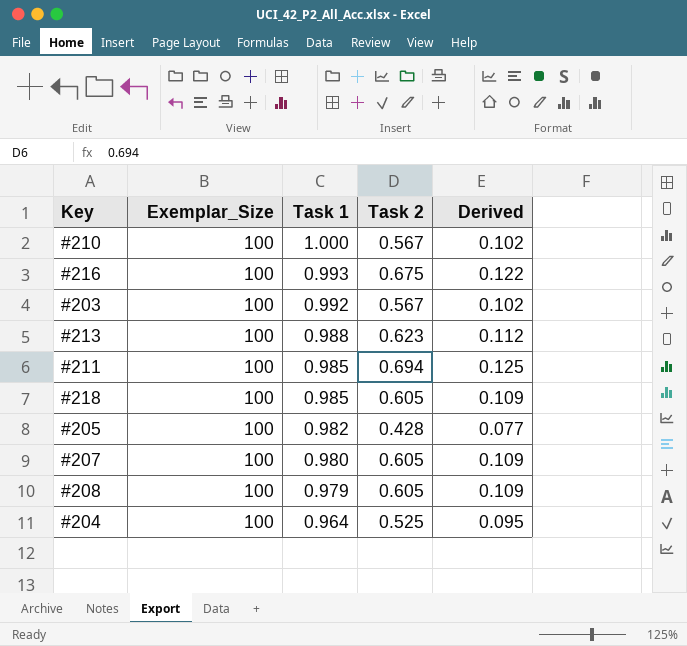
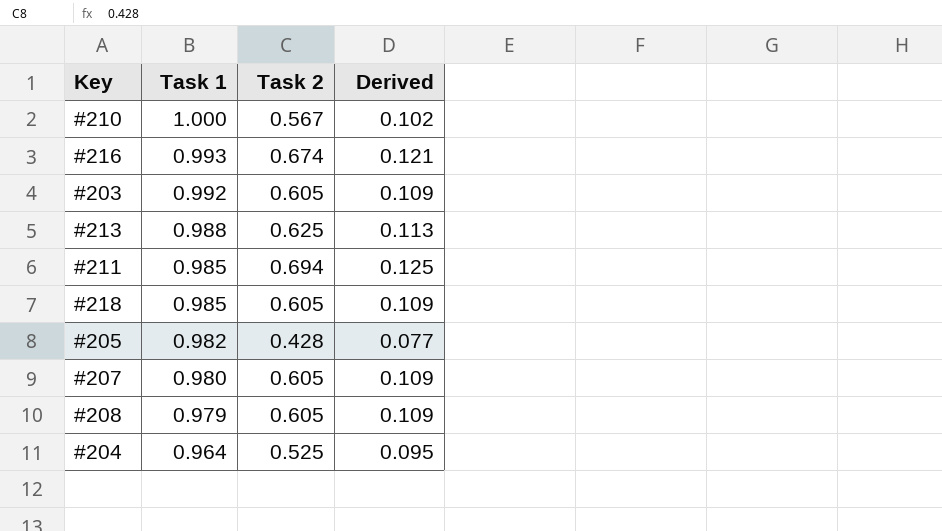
column Exemplar_Size | position: 2 -> none
#216 | Task 2: 0.675 -> 0.674
#216 | Derived: 0.122 -> 0.121
#203 | Task 2: 0.567 -> 0.605
#203 | Derived: 0.102 -> 0.109
#213 | Task 2: 0.623 -> 0.625
#213 | Derived: 0.112 -> 0.113

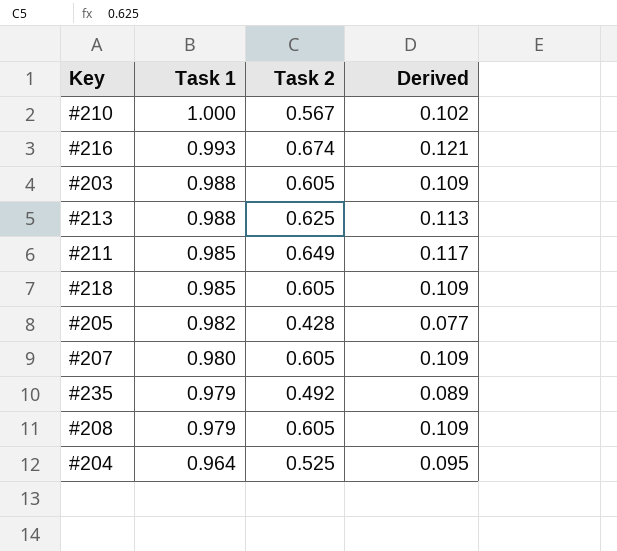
#203 | Task 1: 0.992 -> 0.988
#211 | Task 2: 0.694 -> 0.649
#211 | Derived: 0.125 -> 0.117
row #235: none -> 0.979 | 0.492 | 0.089

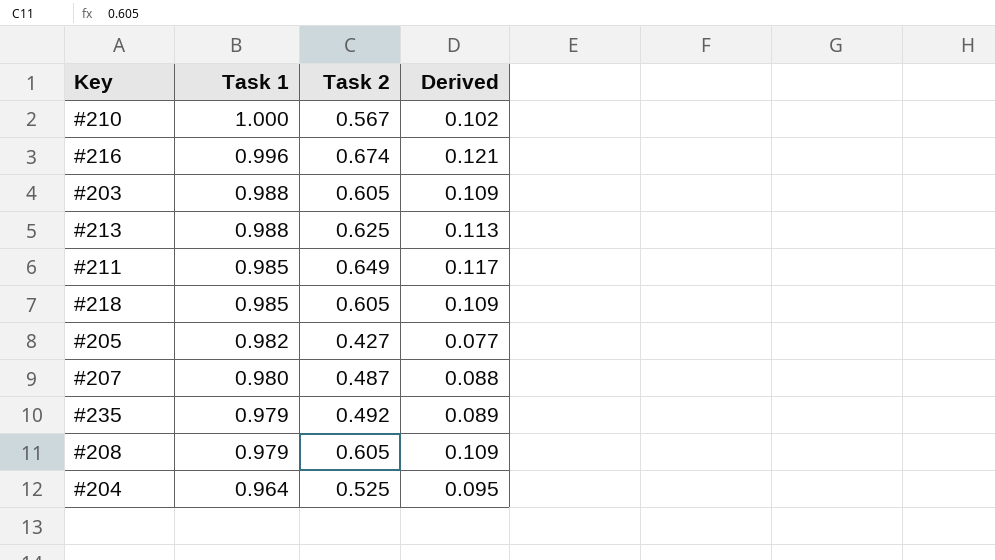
#216 | Task 1: 0.993 -> 0.996
#205 | Task 2: 0.428 -> 0.427
#207 | Task 2: 0.605 -> 0.487
#207 | Derived: 0.109 -> 0.088

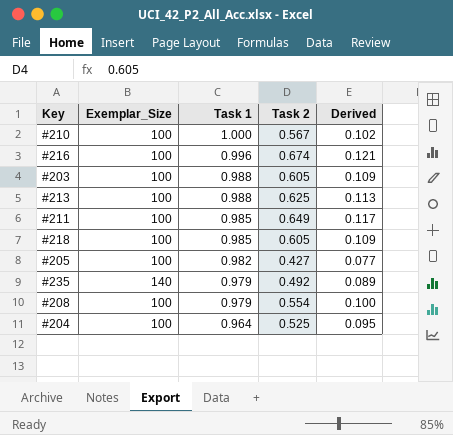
column Exemplar_Size | position: none -> 2
row #207: 0.980 | 0.487 | 0.088 -> none
#208 | Task 2: 0.605 -> 0.554
#208 | Derived: 0.109 -> 0.100

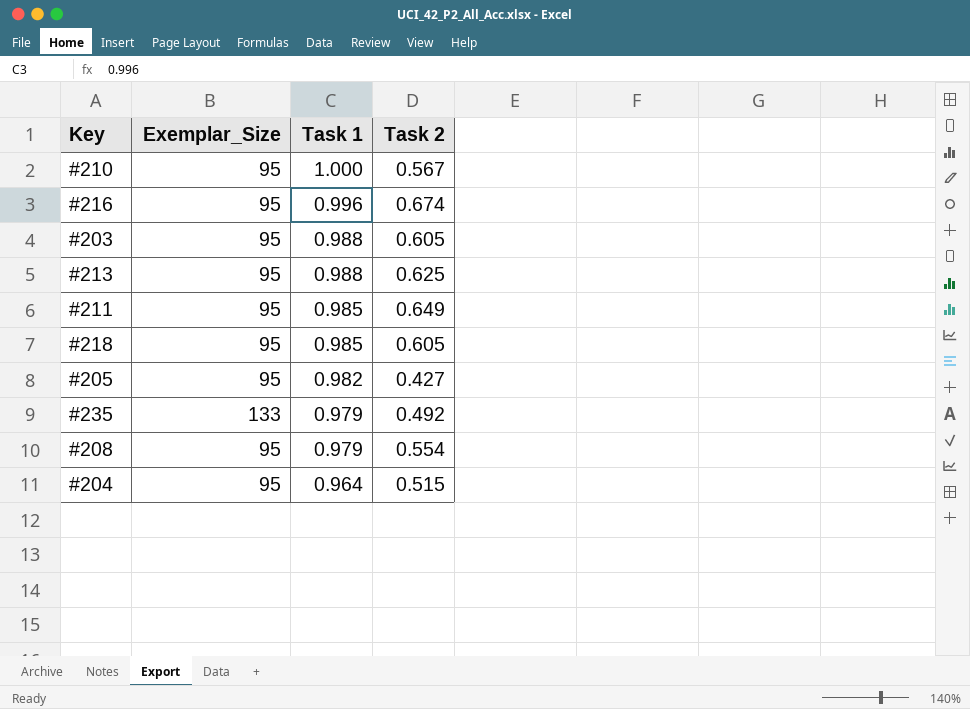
column Derived | formula: [Task 2] * 0.18 -> none
#210 | Exemplar_Size: 100 -> 95
#216 | Exemplar_Size: 100 -> 95
#203 | Exemplar_Size: 100 -> 95
#213 | Exemplar_Size: 100 -> 95
#211 | Exemplar_Size: 100 -> 95
#218 | Exemplar_Size: 100 -> 95
#205 | Exemplar_Size: 100 -> 95
#235 | Exemplar_Size: 140 -> 133
#208 | Exemplar_Size: 100 -> 95
#204 | Exemplar_Size: 100 -> 95
#204 | Task 2: 0.525 -> 0.515

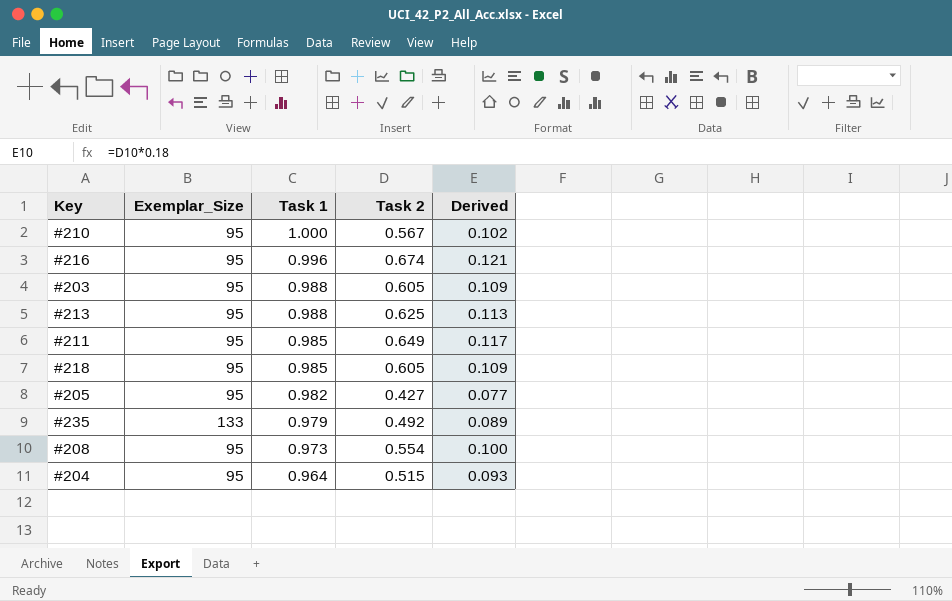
column Derived | formula: none -> [Task 2] * 0.18
#208 | Task 1: 0.979 -> 0.973

